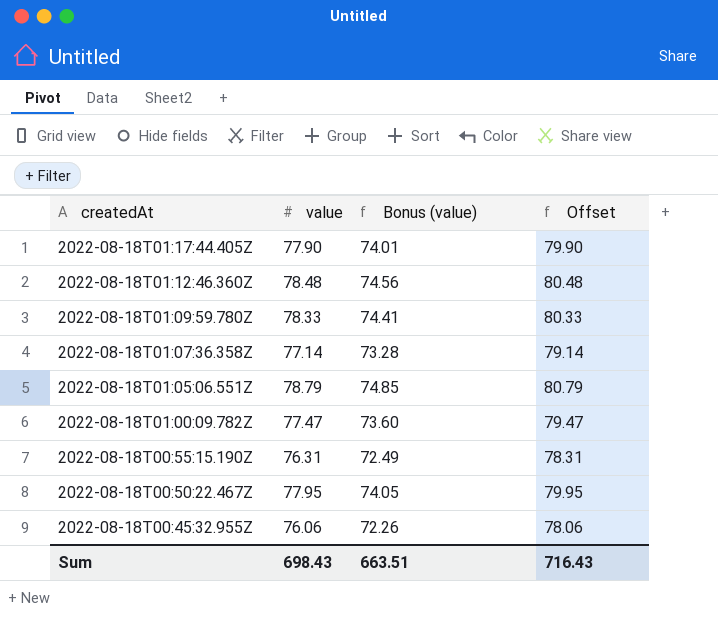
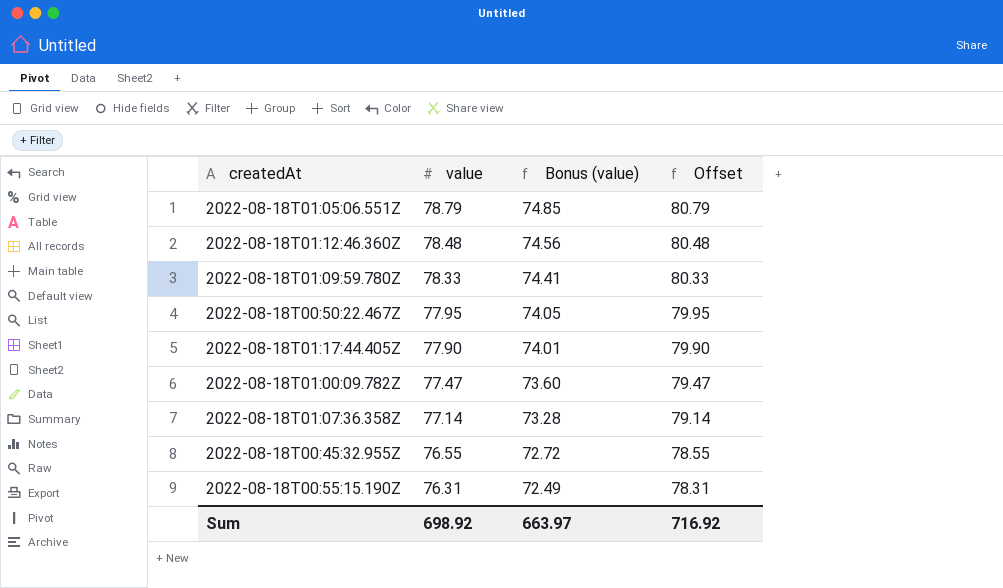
row order: createdAt descending -> value descending
2022-08-18T00:45:32.955Z | value: 76.06 -> 76.55
2022-08-18T00:45:32.955Z | Bonus (value): 72.26 -> 72.72
2022-08-18T00:45:32.955Z | Offset: 78.06 -> 78.55
Sum | value: 698.43 -> 698.92
Sum | Bonus (value): 663.51 -> 663.97
Sum | Offset: 716.43 -> 716.92

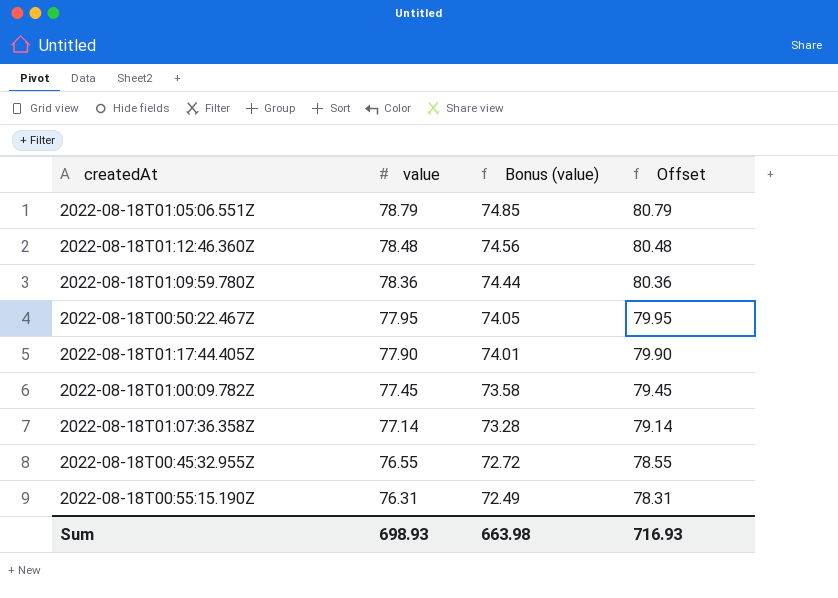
2022-08-18T01:09:59.780Z | value: 78.33 -> 78.36
2022-08-18T01:09:59.780Z | Bonus (value): 74.41 -> 74.44
2022-08-18T01:09:59.780Z | Offset: 80.33 -> 80.36
2022-08-18T01:00:09.782Z | value: 77.47 -> 77.45
2022-08-18T01:00:09.782Z | Bonus (value): 73.60 -> 73.58
2022-08-18T01:00:09.782Z | Offset: 79.47 -> 79.45
Sum | value: 698.92 -> 698.93
Sum | Bonus (value): 663.97 -> 663.98
Sum | Offset: 716.92 -> 716.93

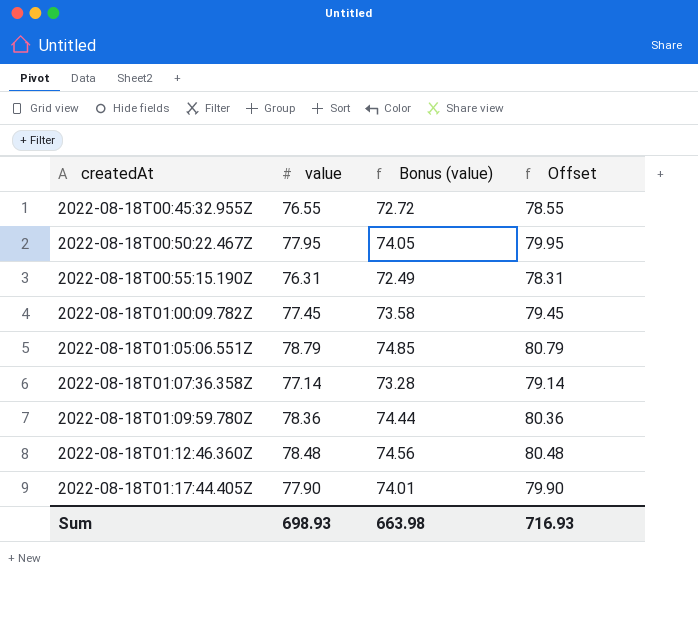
row order: value descending -> createdAt ascending

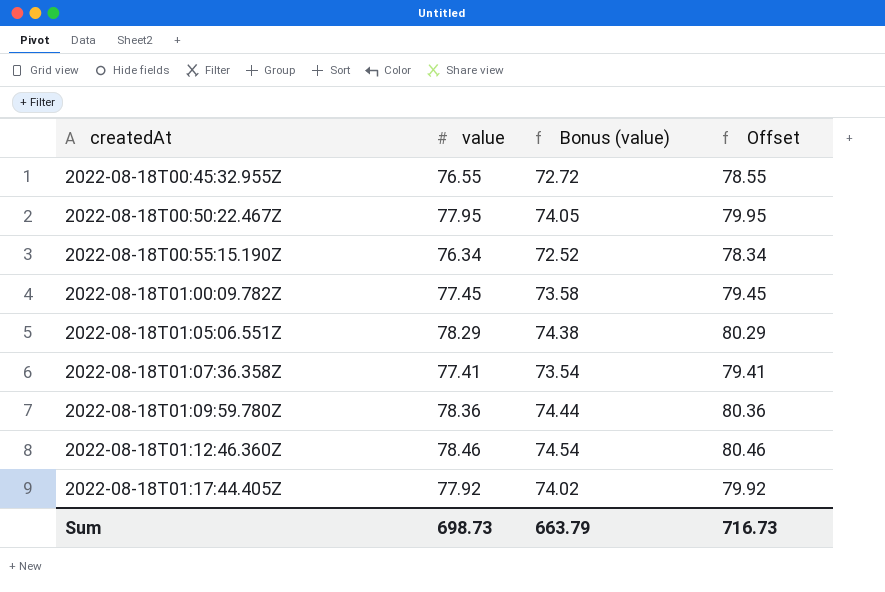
2022-08-18T00:55:15.190Z | value: 76.31 -> 76.34
2022-08-18T00:55:15.190Z | Bonus (value): 72.49 -> 72.52
2022-08-18T00:55:15.190Z | Offset: 78.31 -> 78.34
2022-08-18T01:05:06.551Z | value: 78.79 -> 78.29
2022-08-18T01:05:06.551Z | Bonus (value): 74.85 -> 74.38
2022-08-18T01:05:06.551Z | Offset: 80.79 -> 80.29
2022-08-18T01:07:36.358Z | value: 77.14 -> 77.41
2022-08-18T01:07:36.358Z | Bonus (value): 73.28 -> 73.54
2022-08-18T01:07:36.358Z | Offset: 79.14 -> 79.41
2022-08-18T01:12:46.360Z | value: 78.48 -> 78.46
2022-08-18T01:12:46.360Z | Bonus (value): 74.56 -> 74.54
2022-08-18T01:12:46.360Z | Offset: 80.48 -> 80.46
2022-08-18T01:17:44.405Z | value: 77.90 -> 77.92
2022-08-18T01:17:44.405Z | Bonus (value): 74.01 -> 74.02
2022-08-18T01:17:44.405Z | Offset: 79.90 -> 79.92
Sum | value: 698.93 -> 698.73
Sum | Bonus (value): 663.98 -> 663.79
Sum | Offset: 716.93 -> 716.73

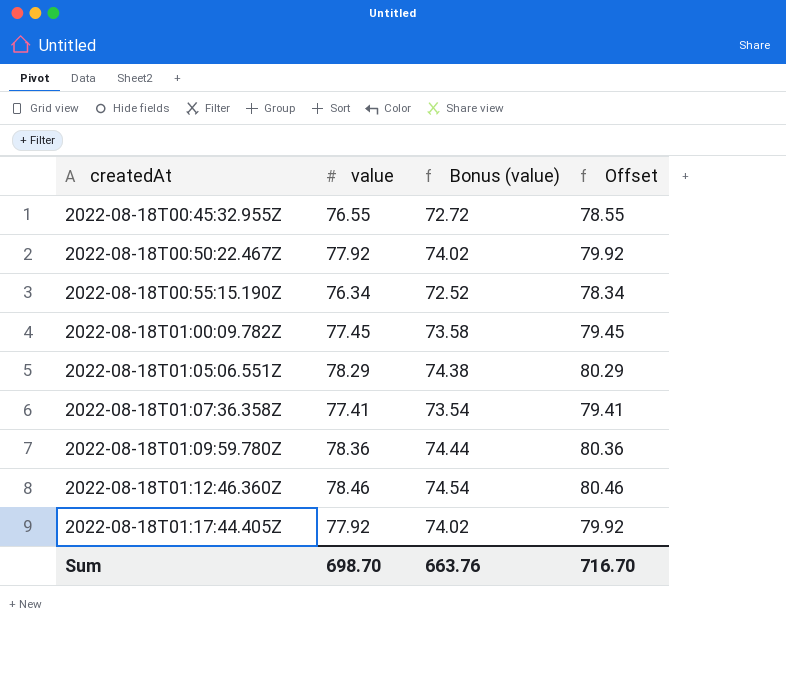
2022-08-18T00:50:22.467Z | value: 77.95 -> 77.92
2022-08-18T00:50:22.467Z | Bonus (value): 74.05 -> 74.02
2022-08-18T00:50:22.467Z | Offset: 79.95 -> 79.92
Sum | value: 698.73 -> 698.70
Sum | Bonus (value): 663.79 -> 663.76
Sum | Offset: 716.73 -> 716.70

